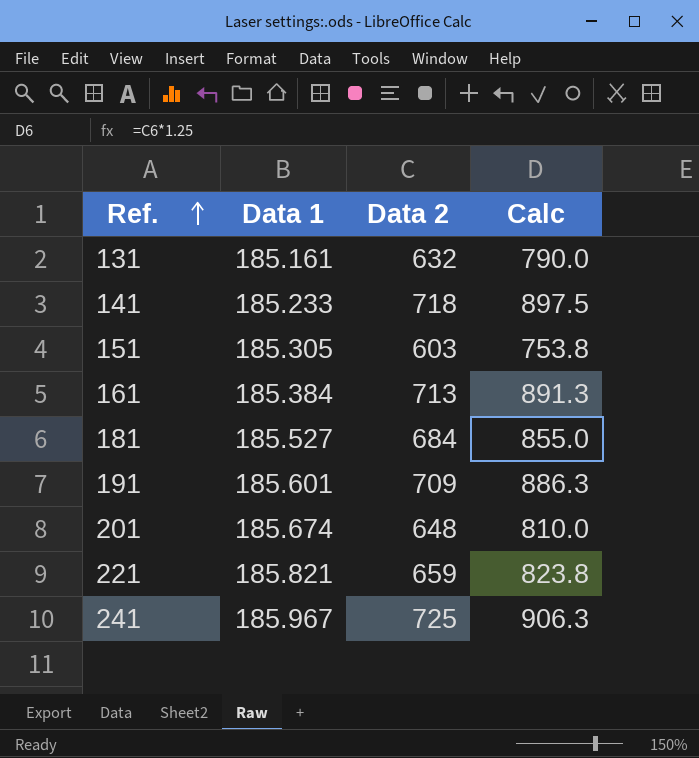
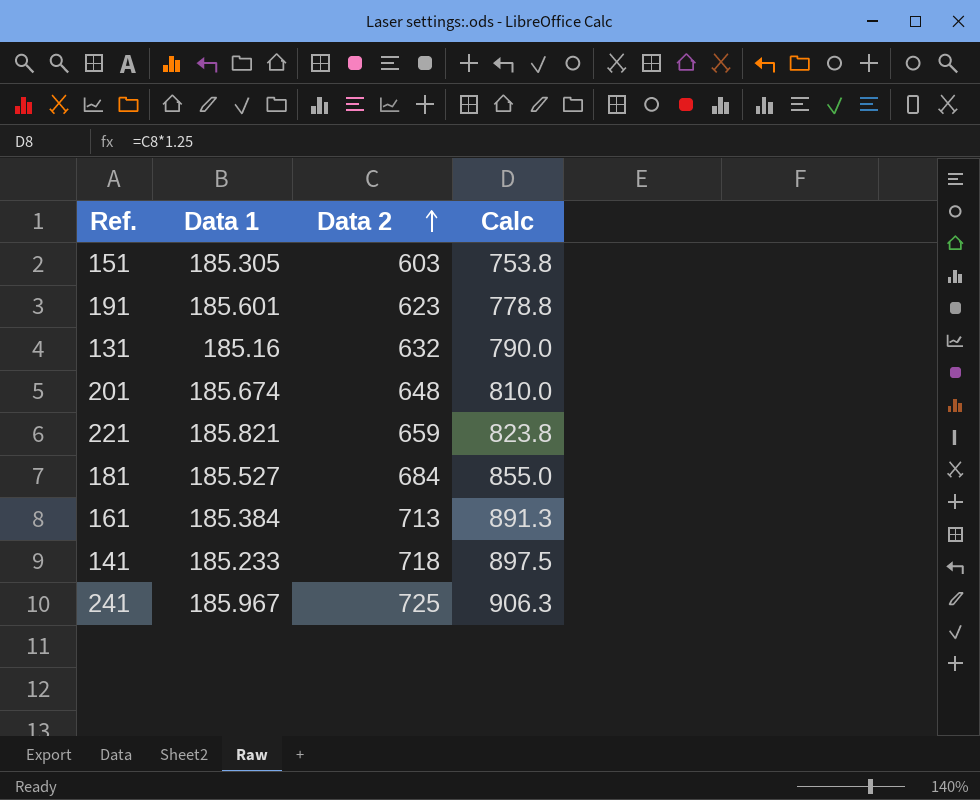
row order: Ref. ascending -> Data 2 ascending
191 | Data 2: 709 -> 623
191 | Calc: 886.3 -> 778.8
131 | Data 1: 185.161 -> 185.16

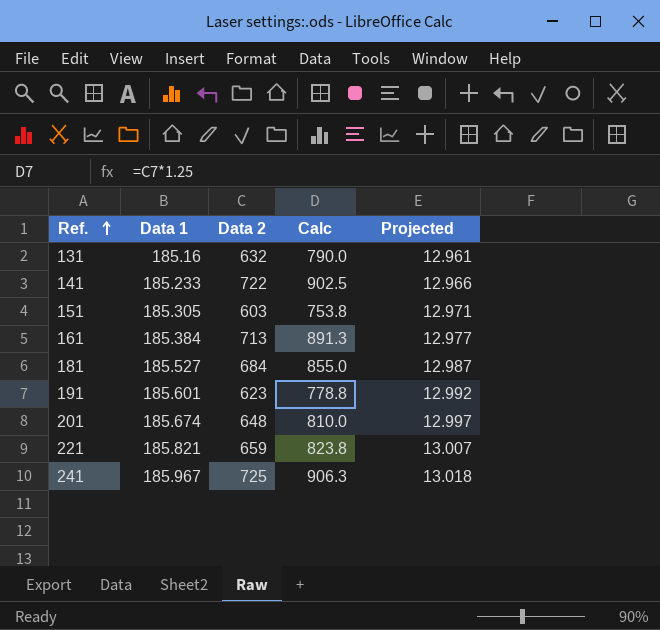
row order: Data 2 ascending -> Ref. ascending
column Projected | formula: none -> [Data 1] * 0.07
141 | Data 2: 718 -> 722
141 | Calc: 897.5 -> 902.5

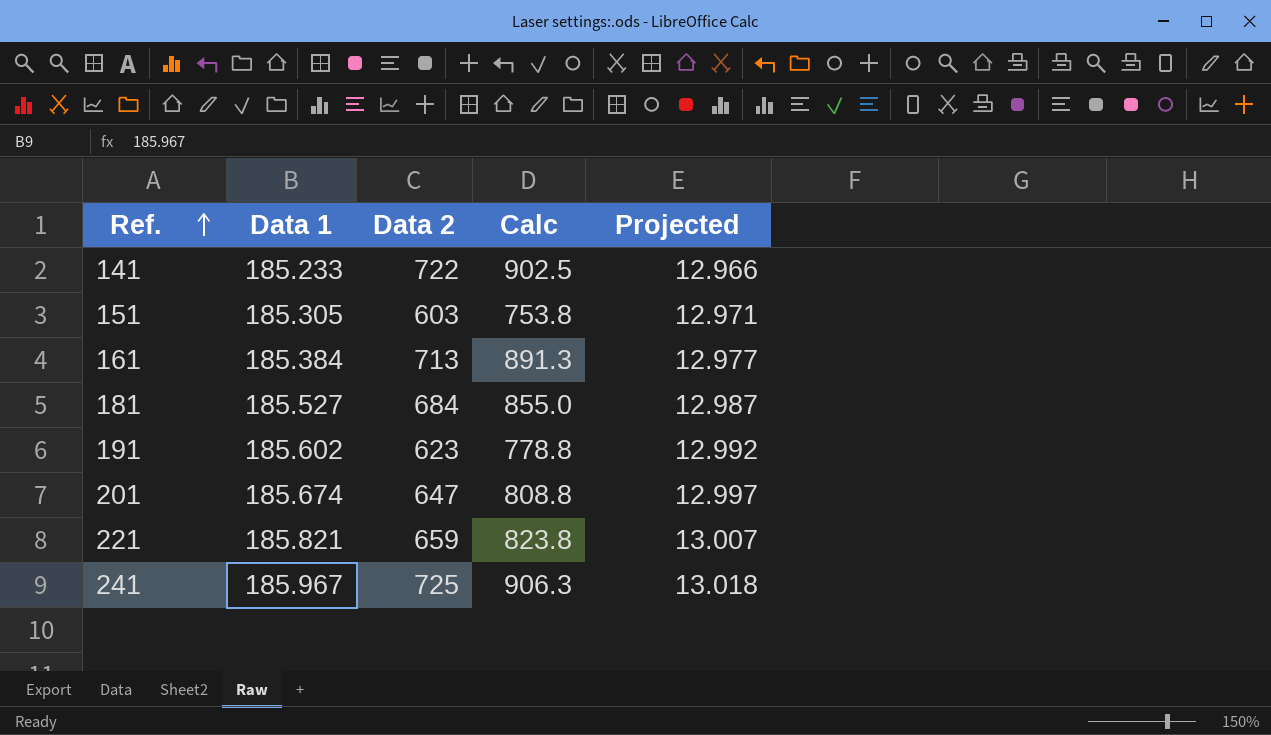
row 131: 185.16 | 632 | 790.0 | 12.961 -> none
191 | Data 1: 185.601 -> 185.602
201 | Data 2: 648 -> 647
201 | Calc: 810.0 -> 808.8

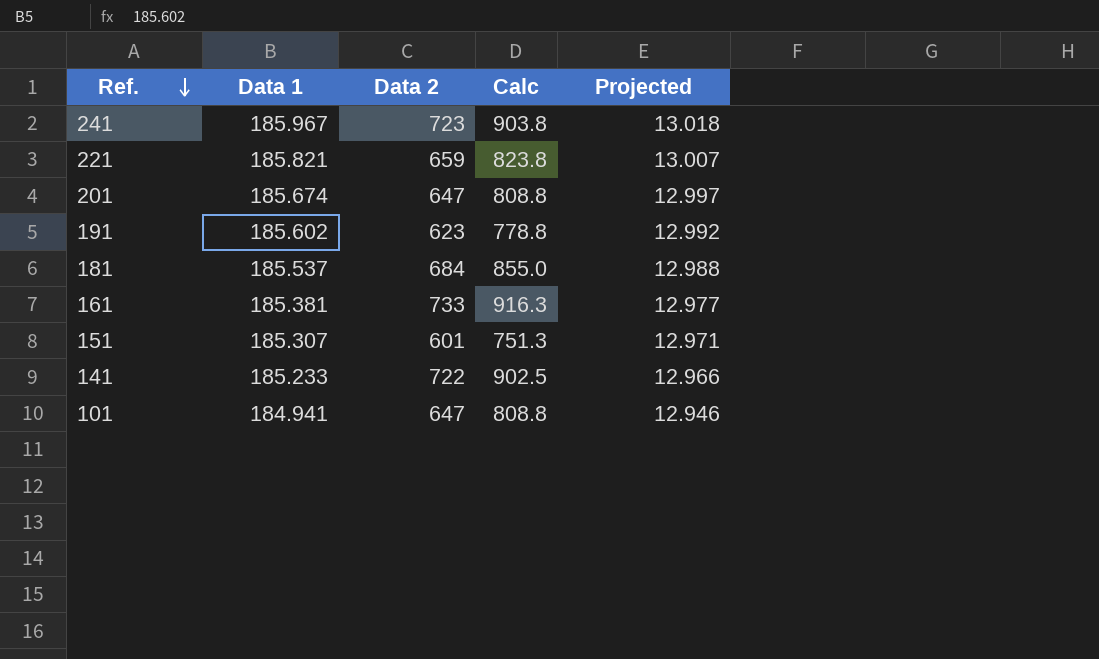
row order: Ref. ascending -> Ref. descending
241 | Data 2: 725 -> 723
241 | Calc: 906.3 -> 903.8
181 | Data 1: 185.527 -> 185.537
181 | Projected: 12.987 -> 12.988
161 | Data 1: 185.384 -> 185.381
161 | Data 2: 713 -> 733
161 | Calc: 891.3 -> 916.3
151 | Data 1: 185.305 -> 185.307
151 | Data 2: 603 -> 601
151 | Calc: 753.8 -> 751.3
row 101: none -> 184.941 | 647 | 808.8 | 12.946

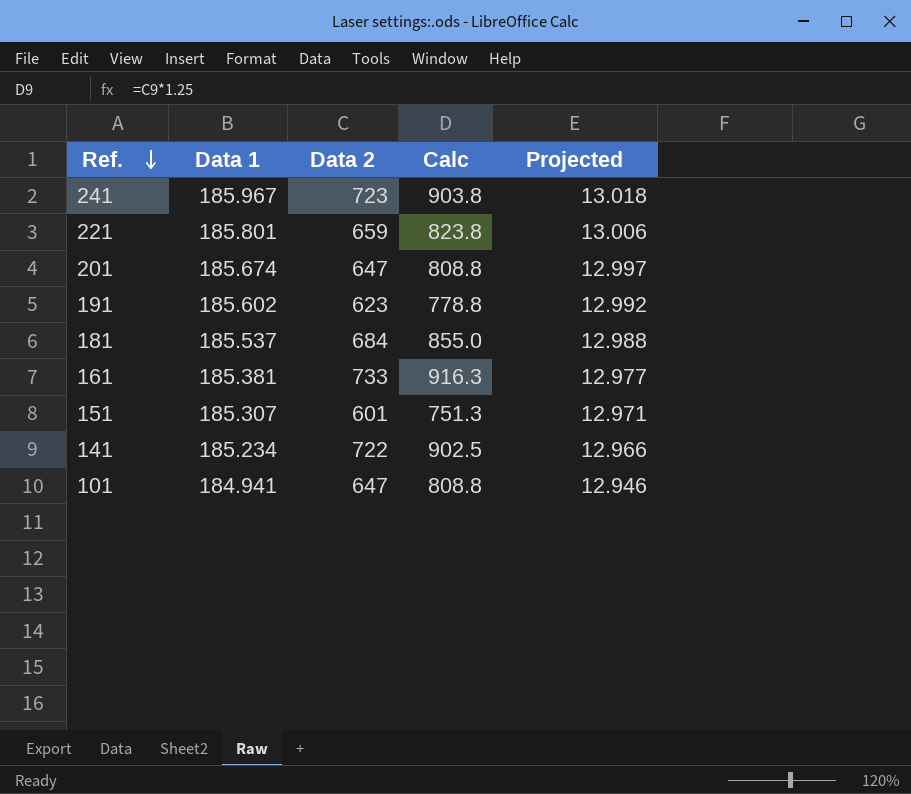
221 | Data 1: 185.821 -> 185.801
221 | Projected: 13.007 -> 13.006
141 | Data 1: 185.233 -> 185.234

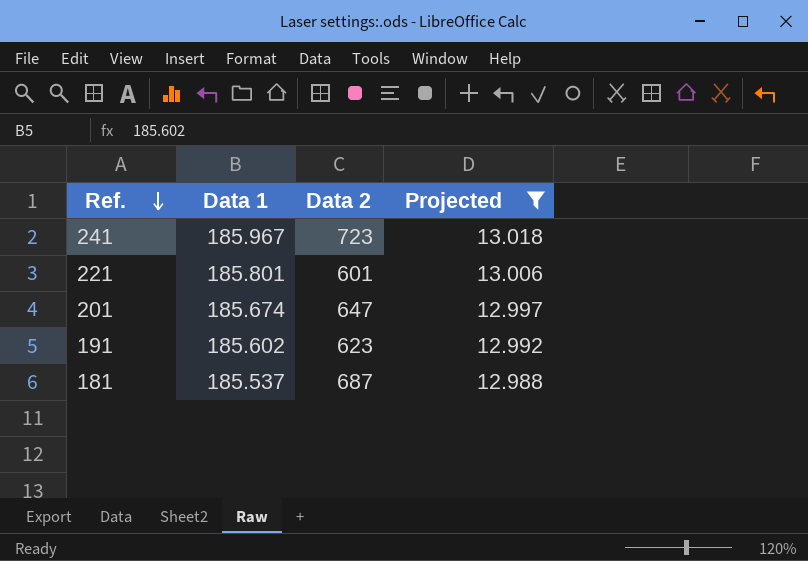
filter: none -> Projected >= 12.988
column Calc | formula: [Data 2] * 1.25 -> none
221 | Data 2: 659 -> 601
181 | Data 2: 684 -> 687

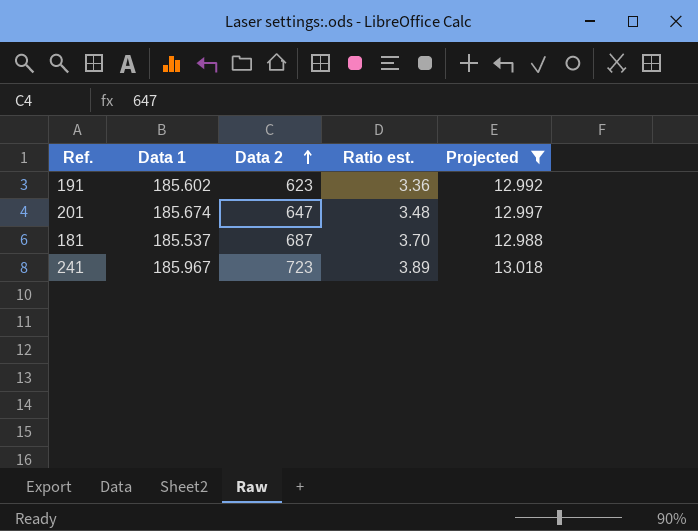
row order: Ref. descending -> Data 2 ascending
column Ratio est. | formula: none -> [Data 2] / [Data 1]
row 221: 185.801 | 601 | 13.006 -> none

